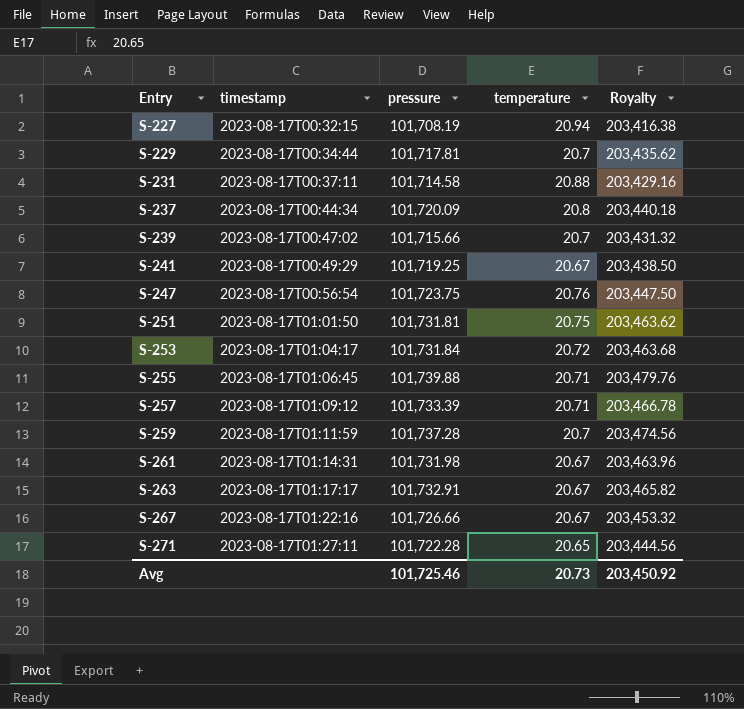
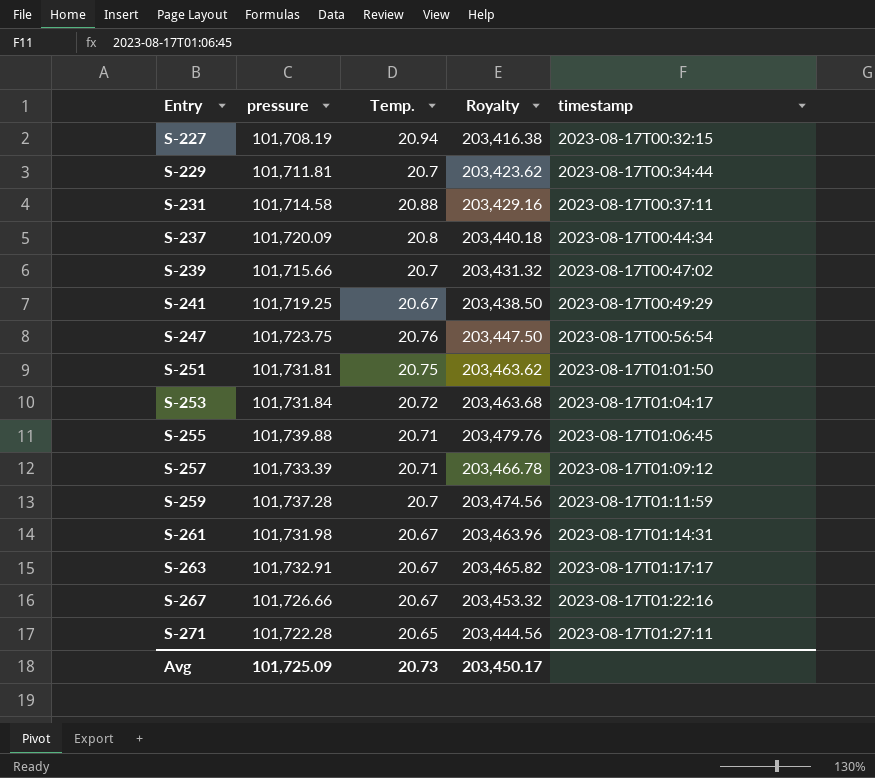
column name: temperature -> Temp.
column timestamp | position: 2 -> 5
S-229 | pressure: 101,717.81 -> 101,711.81
S-229 | Royalty: 203,435.62 -> 203,423.62
Avg | pressure: 101,725.46 -> 101,725.09
Avg | Royalty: 203,450.92 -> 203,450.17

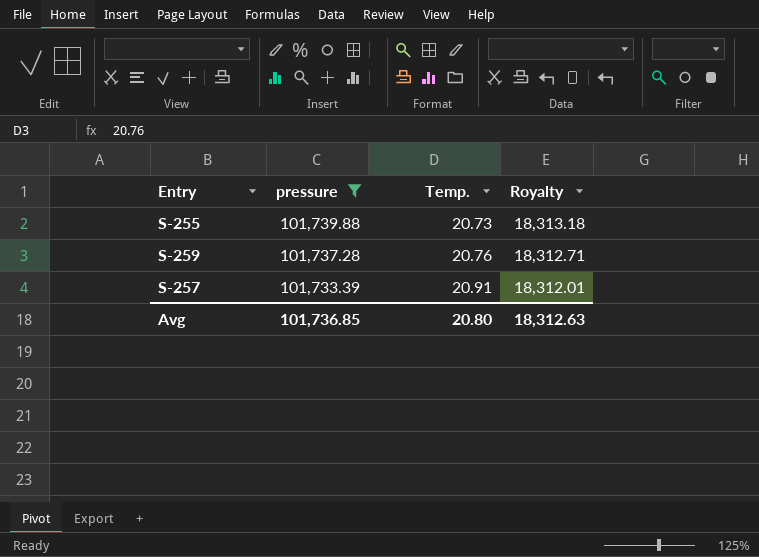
filter: none -> pressure >= 101,733.39
row order: Entry ascending -> pressure descending
column timestamp | position: 5 -> none
column Royalty | formula: [pressure] * 2 -> [pressure] * 0.18
S-255 | Temp.: 20.71 -> 20.73
S-259 | Temp.: 20.7 -> 20.76
S-257 | Temp.: 20.71 -> 20.91
Avg | pressure: 101,725.09 -> 101,736.85
Avg | Temp.: 20.73 -> 20.80
Avg | Royalty: 203,450.17 -> 18,312.63

